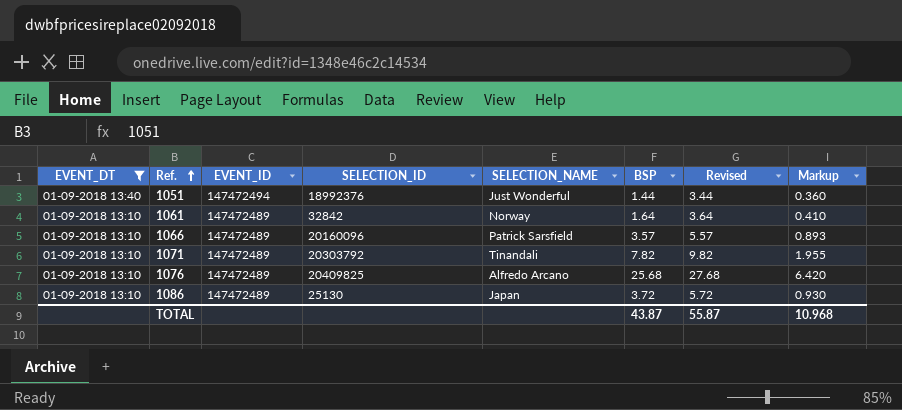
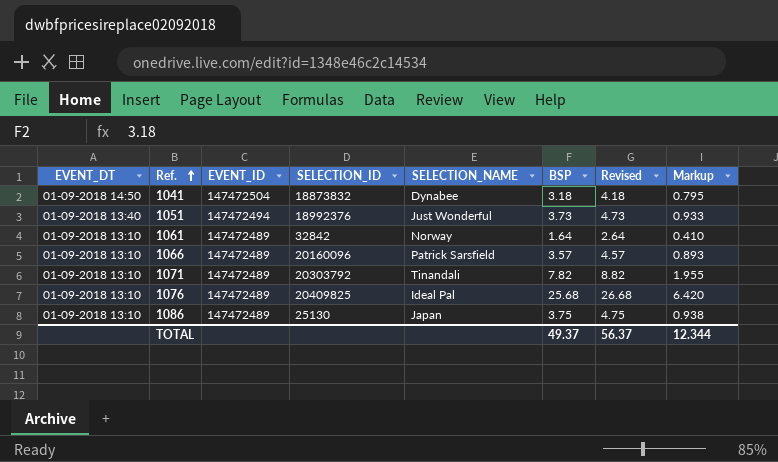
filter: EVENT_DT != 01-09-2018 14:50 -> none
column Revised | formula: [BSP] + 2 -> [BSP] + 1
1051 | BSP: 1.44 -> 3.73
1051 | Markup: 0.360 -> 0.933
1076 | SELECTION_NAME: Alfredo Arcano -> Ideal Pal
1086 | BSP: 3.72 -> 3.75
1086 | Markup: 0.930 -> 0.938
TOTAL | BSP: 43.87 -> 49.37
TOTAL | Revised: 55.87 -> 56.37
TOTAL | Markup: 10.968 -> 12.344

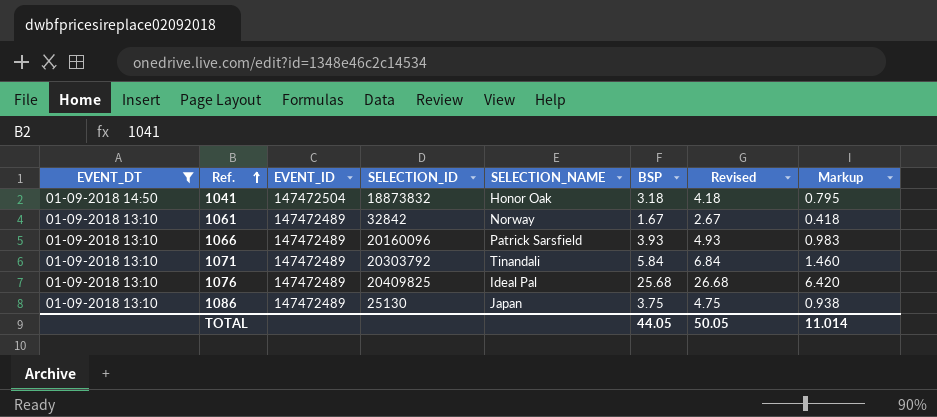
filter: none -> EVENT_DT != 01-09-2018 13:40
1041 | SELECTION_NAME: Dynabee -> Honor Oak
1061 | BSP: 1.64 -> 1.67
1061 | Revised: 2.64 -> 2.67
1061 | Markup: 0.410 -> 0.418
1066 | BSP: 3.57 -> 3.93
1066 | Revised: 4.57 -> 4.93
1066 | Markup: 0.893 -> 0.983
1071 | BSP: 7.82 -> 5.84
1071 | Revised: 8.82 -> 6.84
1071 | Markup: 1.955 -> 1.460
TOTAL | BSP: 49.37 -> 44.05
TOTAL | Revised: 56.37 -> 50.05
TOTAL | Markup: 12.344 -> 11.014

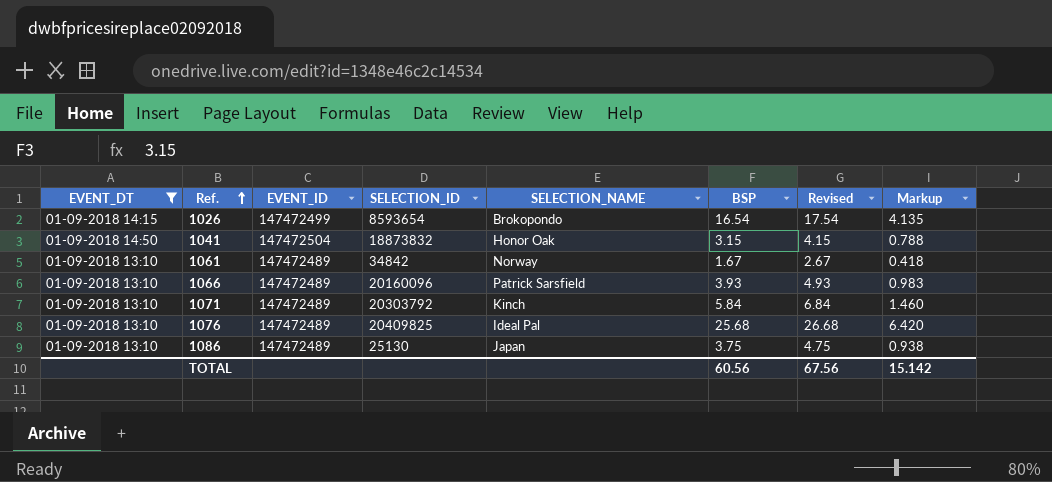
row 1026: none -> 01-09-2018 14:15 | 147472499 | 8593654 | Brokopondo | 16.54 | 17.54 | 4.135
1041 | BSP: 3.18 -> 3.15
1041 | Revised: 4.18 -> 4.15
1041 | Markup: 0.795 -> 0.788
1061 | SELECTION_ID: 32842 -> 34842
1071 | SELECTION_NAME: Tinandali -> Kinch
TOTAL | BSP: 44.05 -> 60.56
TOTAL | Revised: 50.05 -> 67.56
TOTAL | Markup: 11.014 -> 15.142

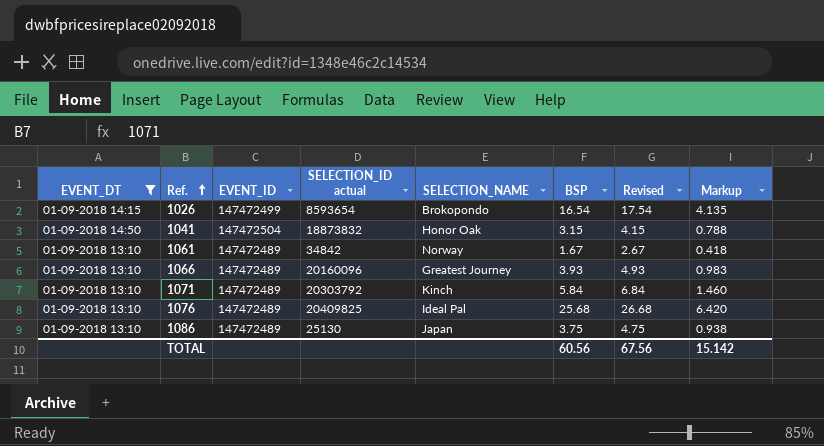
column name: SELECTION_ID -> SELECTION_ID actual
1066 | SELECTION_NAME: Patrick Sarsfield -> Greatest Journey

